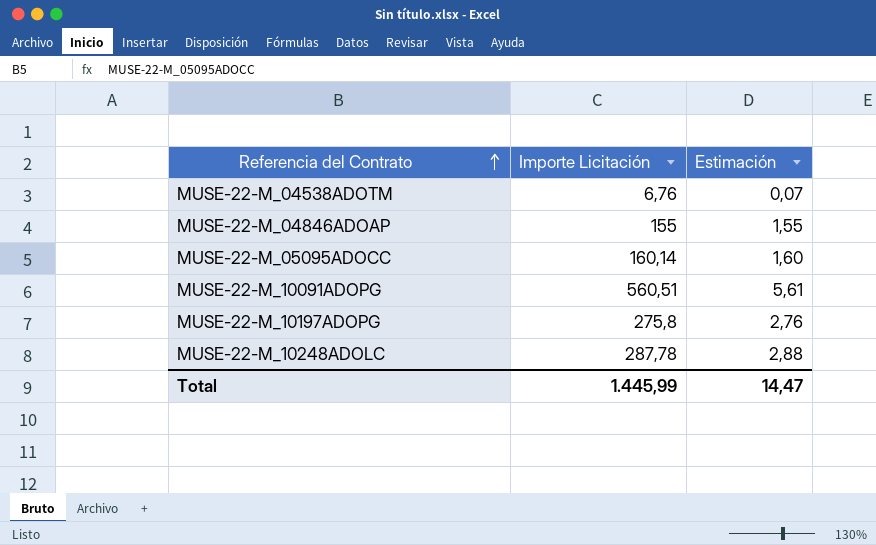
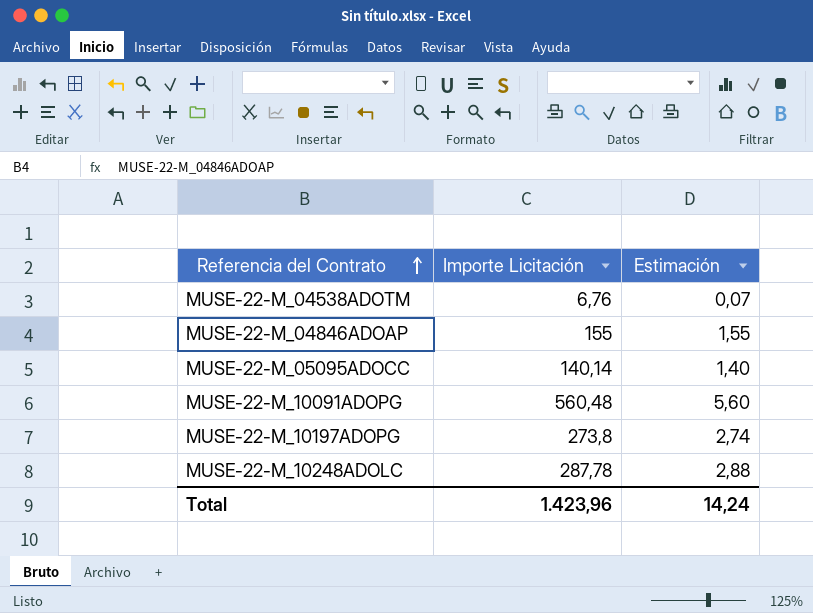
MUSE-22-M_05095ADOCC | Importe Licitación: 160,14 -> 140,14
MUSE-22-M_05095ADOCC | Estimación: 1,60 -> 1,40
MUSE-22-M_10091ADOPG | Importe Licitación: 560,51 -> 560,48
MUSE-22-M_10091ADOPG | Estimación: 5,61 -> 5,60
MUSE-22-M_10197ADOPG | Importe Licitación: 275,8 -> 273,8
MUSE-22-M_10197ADOPG | Estimación: 2,76 -> 2,74
Total | Importe Licitación: 1.445,99 -> 1.423,96
Total | Estimación: 14,47 -> 14,24

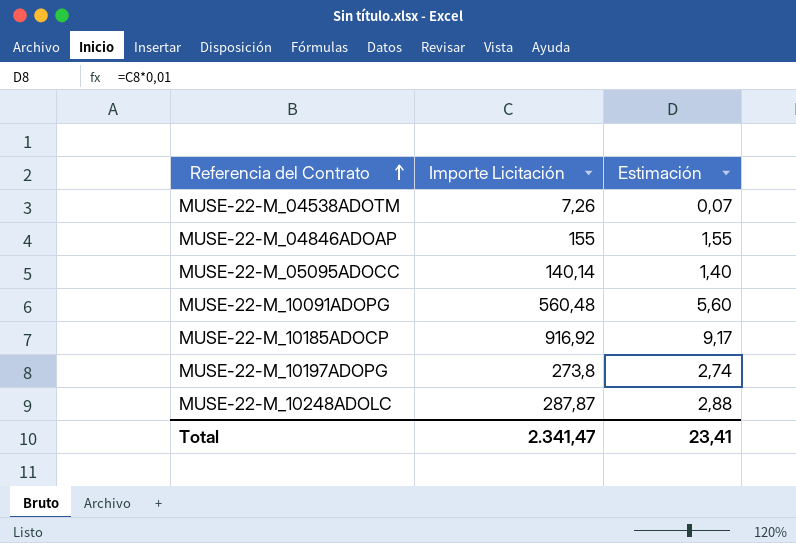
MUSE-22-M_04538ADOTM | Importe Licitación: 6,76 -> 7,26
row MUSE-22-M_10185ADOCP: none -> 916,92 | 9,17
MUSE-22-M_10248ADOLC | Importe Licitación: 287,78 -> 287,87
Total | Importe Licitación: 1.423,96 -> 2.341,47
Total | Estimación: 14,24 -> 23,41

